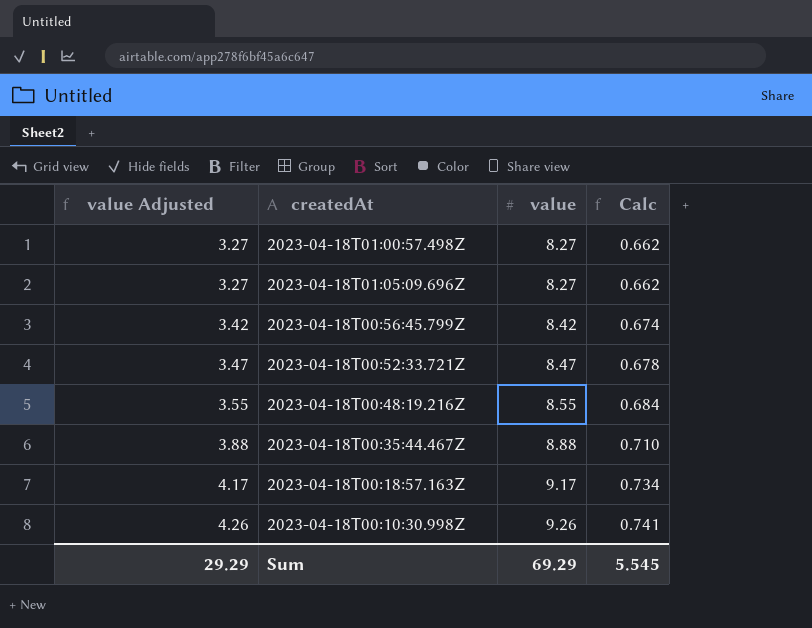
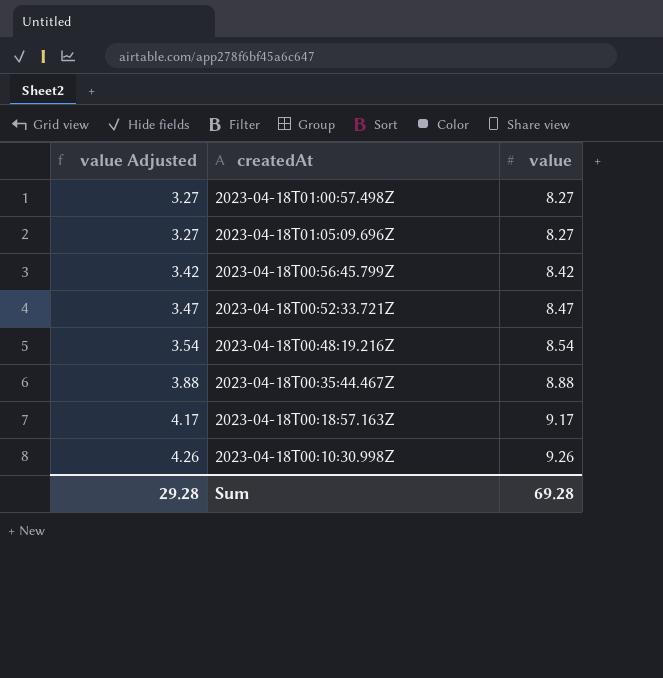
column Calc | formula: [value] * 0.08 -> none
2023-04-18T00:48:19.216Z | value Adjusted: 3.55 -> 3.54
2023-04-18T00:48:19.216Z | value: 8.55 -> 8.54
Sum | value Adjusted: 29.29 -> 29.28
Sum | value: 69.29 -> 69.28

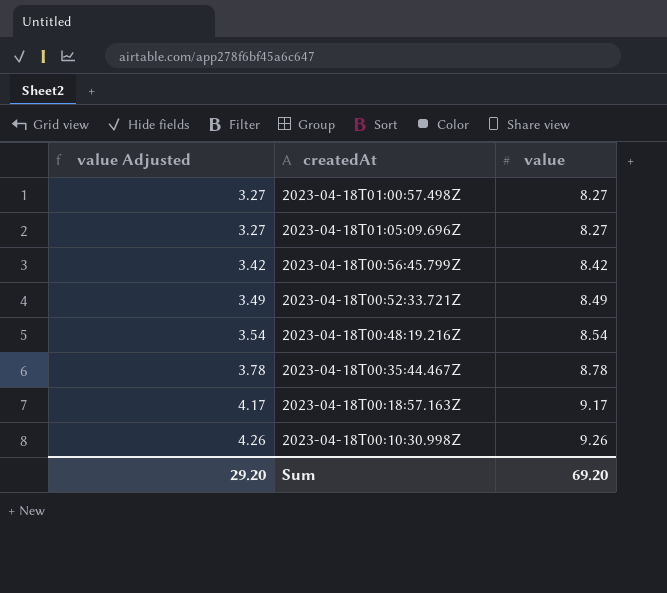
2023-04-18T00:52:33.721Z | value Adjusted: 3.47 -> 3.49
2023-04-18T00:52:33.721Z | value: 8.47 -> 8.49
2023-04-18T00:35:44.467Z | value Adjusted: 3.88 -> 3.78
2023-04-18T00:35:44.467Z | value: 8.88 -> 8.78
Sum | value Adjusted: 29.28 -> 29.20
Sum | value: 69.28 -> 69.20

